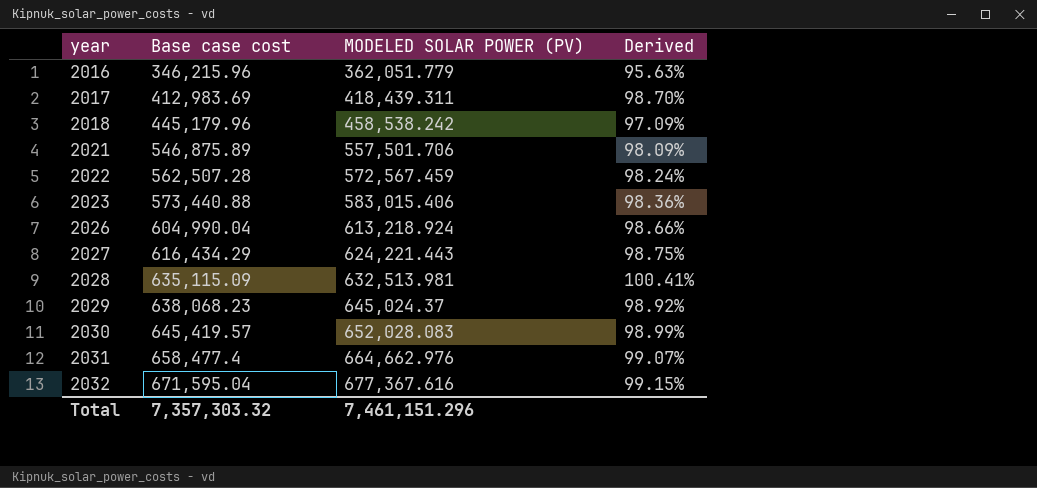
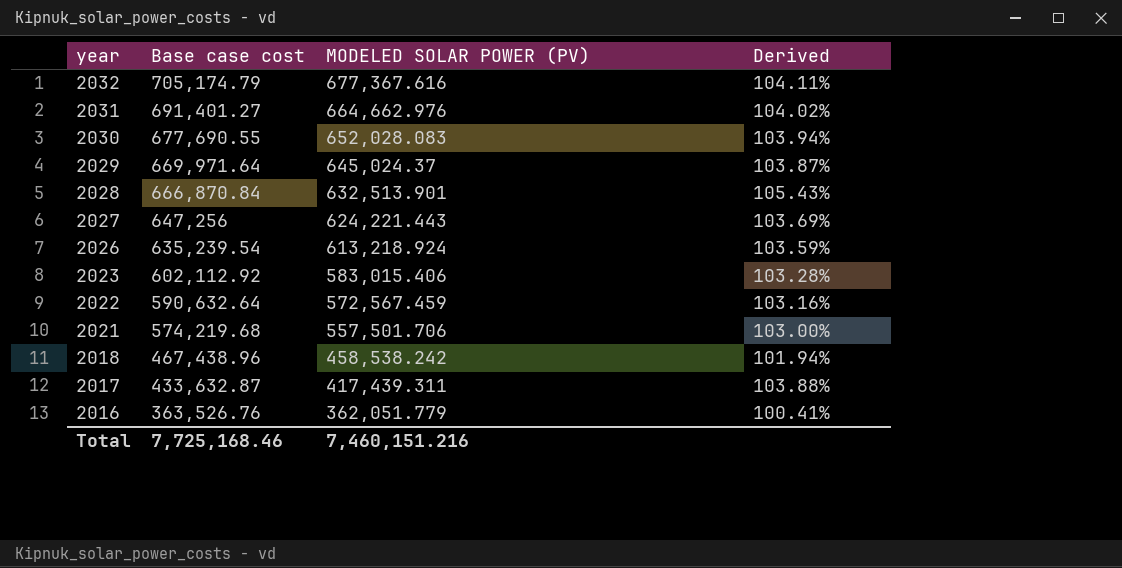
row order: year ascending -> year descending
2032 | Base case cost: 671,595.04 -> 705,174.79
2032 | Derived: 99.15% -> 104.11%
2031 | Base case cost: 658,477.4 -> 691,401.27
2031 | Derived: 99.07% -> 104.02%
2030 | Base case cost: 645,419.57 -> 677,690.55
2030 | Derived: 98.99% -> 103.94%
2029 | Base case cost: 638,068.23 -> 669,971.64
2029 | Derived: 98.92% -> 103.87%
2028 | Base case cost: 635,115.09 -> 666,870.84
2028 | MODELED SOLAR POWER (PV): 632,513.981 -> 632,513.901
2028 | Derived: 100.41% -> 105.43%
2027 | Base case cost: 616,434.29 -> 647,256
2027 | Derived: 98.75% -> 103.69%
2026 | Base case cost: 604,990.04 -> 635,239.54
2026 | Derived: 98.66% -> 103.59%
2023 | Base case cost: 573,440.88 -> 602,112.92
2023 | Derived: 98.36% -> 103.28%
2022 | Base case cost: 562,507.28 -> 590,632.64
2022 | Derived: 98.24% -> 103.16%
2021 | Base case cost: 546,875.89 -> 574,219.68
2021 | Derived: 98.09% -> 103.00%
2018 | Base case cost: 445,179.96 -> 467,438.96
2018 | Derived: 97.09% -> 101.94%
2017 | Base case cost: 412,983.69 -> 433,632.87
2017 | MODELED SOLAR POWER (PV): 418,439.311 -> 417,439.311
2017 | Derived: 98.70% -> 103.88%
2016 | Base case cost: 346,215.96 -> 363,526.76
2016 | Derived: 95.63% -> 100.41%
Total | Base case cost: 7,357,303.32 -> 7,725,168.46
Total | MODELED SOLAR POWER (PV): 7,461,151.296 -> 7,460,151.216

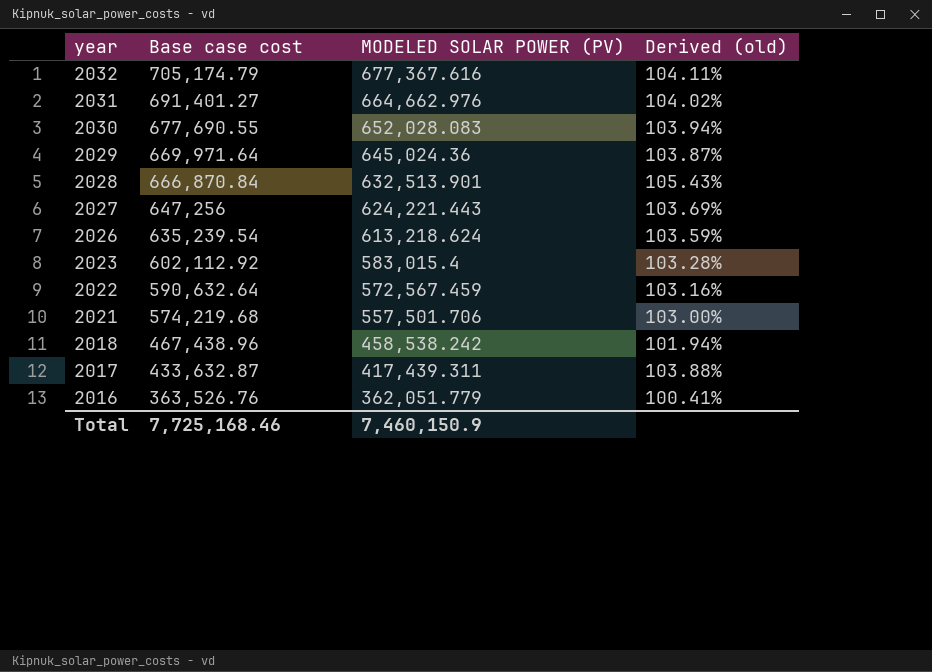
column name: Derived -> Derived (old)
2029 | MODELED SOLAR POWER (PV): 645,024.37 -> 645,024.36
2026 | MODELED SOLAR POWER (PV): 613,218.924 -> 613,218.624
2023 | MODELED SOLAR POWER (PV): 583,015.406 -> 583,015.4
Total | MODELED SOLAR POWER (PV): 7,460,151.216 -> 7,460,150.9

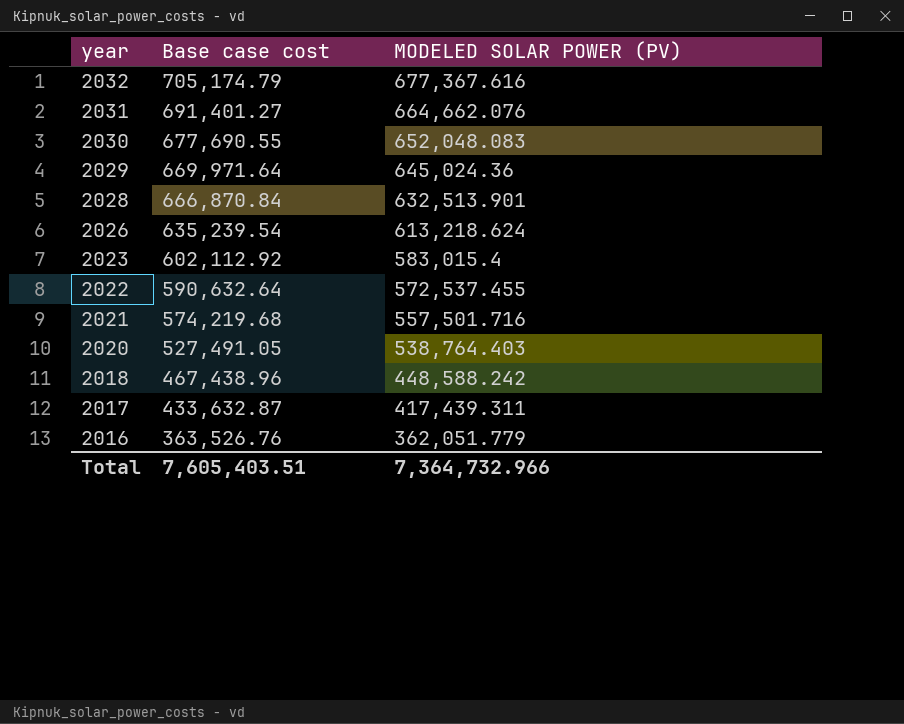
column Derived (old) | formula: [Base case cost] / [MODELED SOLAR POWER (PV)] -> none
row 2027: 647,256 | 624,221.443 | 103.69% -> none
2031 | MODELED SOLAR POWER (PV): 664,662.976 -> 664,662.076
2030 | MODELED SOLAR POWER (PV): 652,028.083 -> 652,048.083
2022 | MODELED SOLAR POWER (PV): 572,567.459 -> 572,537.455
2021 | MODELED SOLAR POWER (PV): 557,501.706 -> 557,501.716
row 2020: none -> 527,491.05 | 538,764.403
2018 | MODELED SOLAR POWER (PV): 458,538.242 -> 448,588.242
Total | Base case cost: 7,725,168.46 -> 7,605,403.51
Total | MODELED SOLAR POWER (PV): 7,460,150.9 -> 7,364,732.966

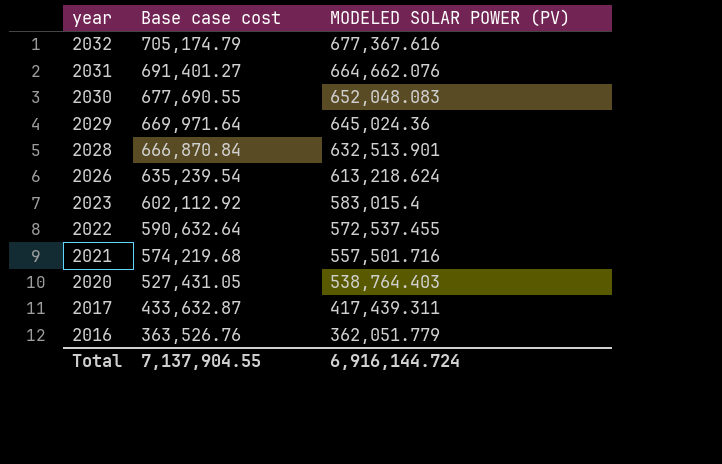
row 2018: 467,438.96 | 448,588.242 -> none
2020 | Base case cost: 527,491.05 -> 527,431.05
Total | Base case cost: 7,605,403.51 -> 7,137,904.55
Total | MODELED SOLAR POWER (PV): 7,364,732.966 -> 6,916,144.724

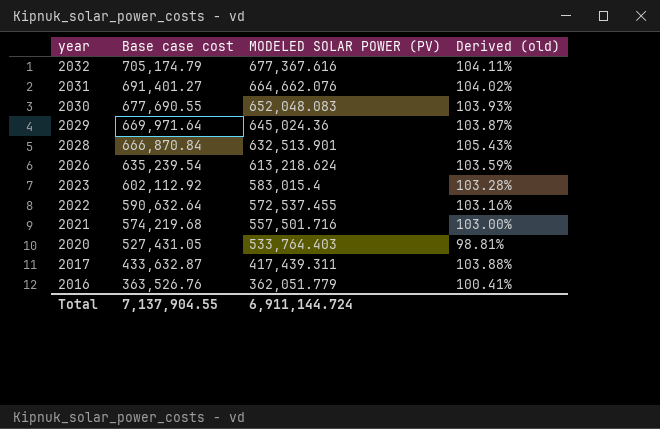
column Derived (old) | formula: none -> [Base case cost] / [MODELED SOLAR POWER (PV)]
2020 | MODELED SOLAR POWER (PV): 538,764.403 -> 533,764.403
Total | MODELED SOLAR POWER (PV): 6,916,144.724 -> 6,911,144.724

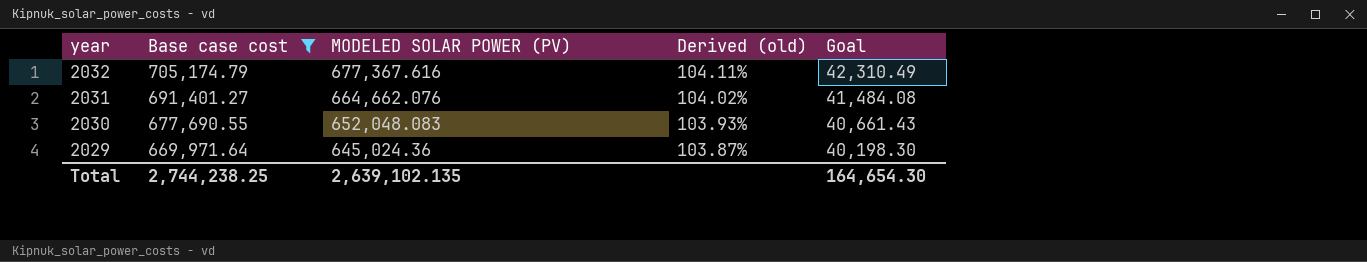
filter: none -> Base case cost >= 669,971.64
column Goal | formula: none -> [Base case cost] * 0.06
Total | Base case cost: 7,137,904.55 -> 2,744,238.25
Total | MODELED SOLAR POWER (PV): 6,911,144.724 -> 2,639,102.135

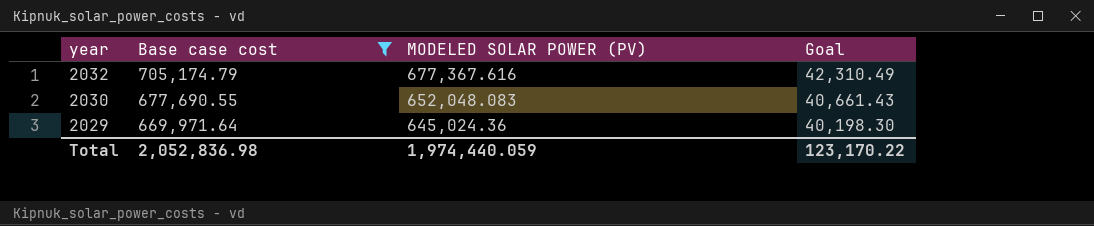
column Derived (old) | formula: [Base case cost] / [MODELED SOLAR POWER (PV)] -> none
row 2031: 691,401.27 | 664,662.076 | 104.02% | 41,484.08 -> none
Total | Base case cost: 2,744,238.25 -> 2,052,836.98
Total | MODELED SOLAR POWER (PV): 2,639,102.135 -> 1,974,440.059
Total | Goal: 164,654.30 -> 123,170.22

